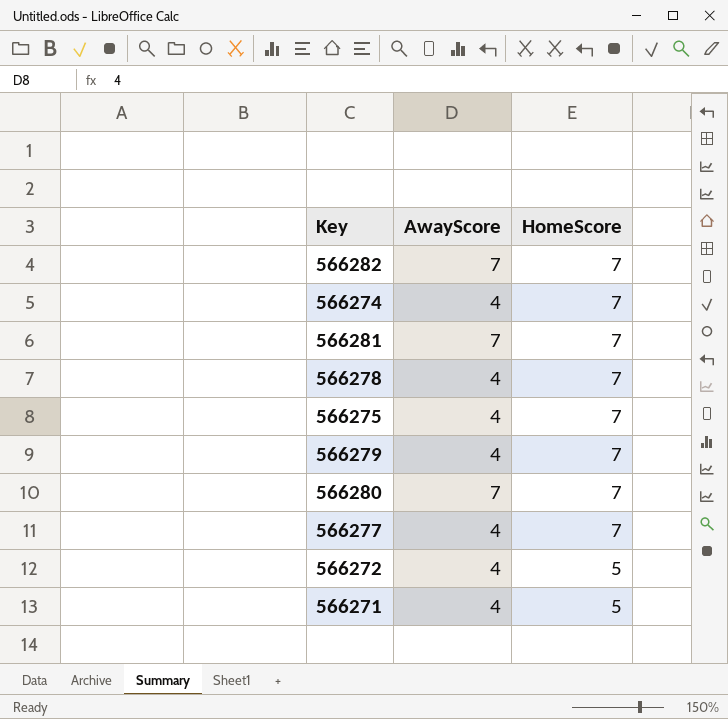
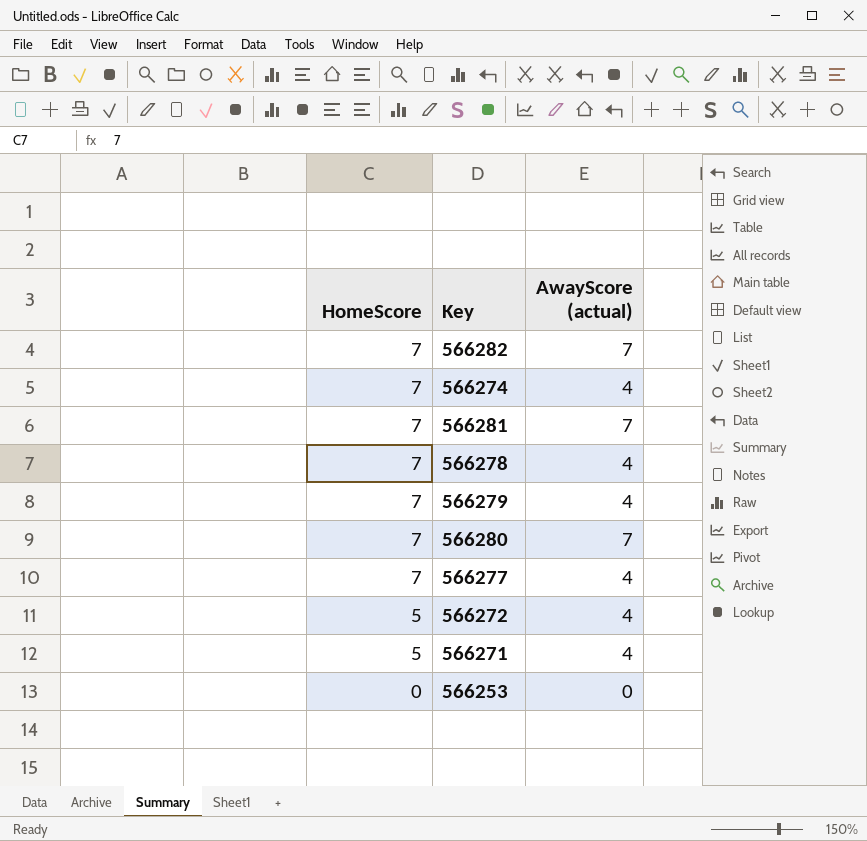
column HomeScore | position: 3 -> 1
column name: AwayScore -> AwayScore (actual)
row 566275: 4 | 7 -> none
row 566253: none -> 0 | 0

